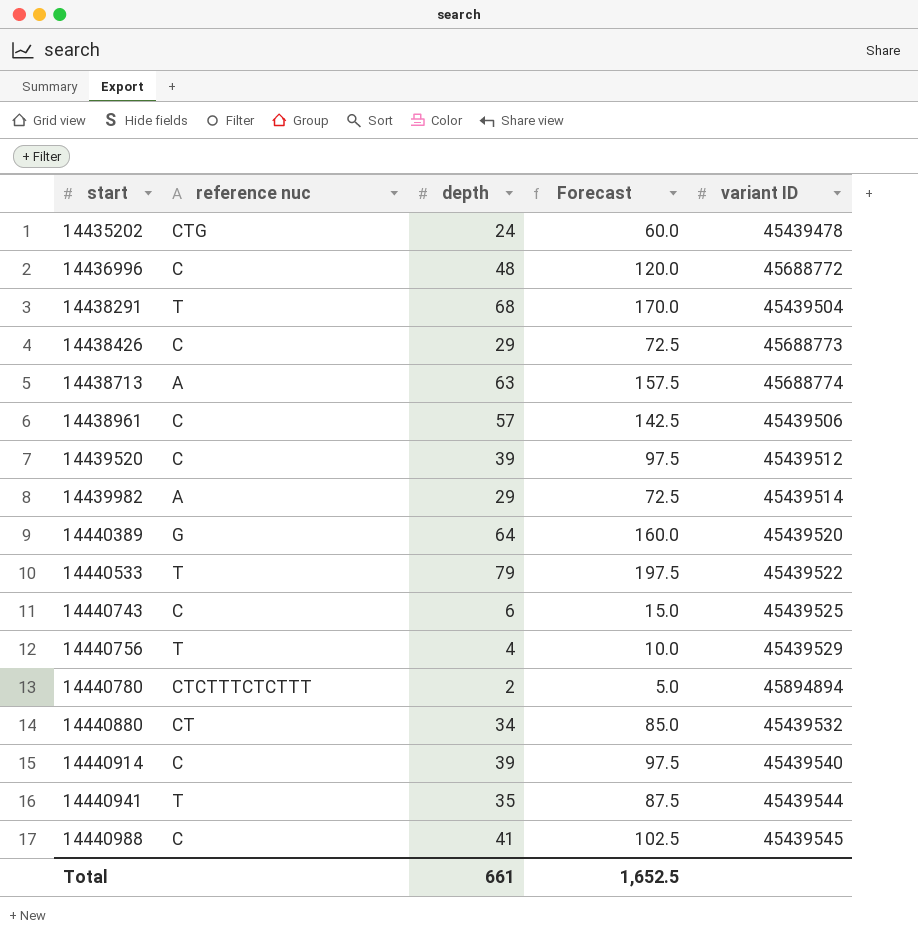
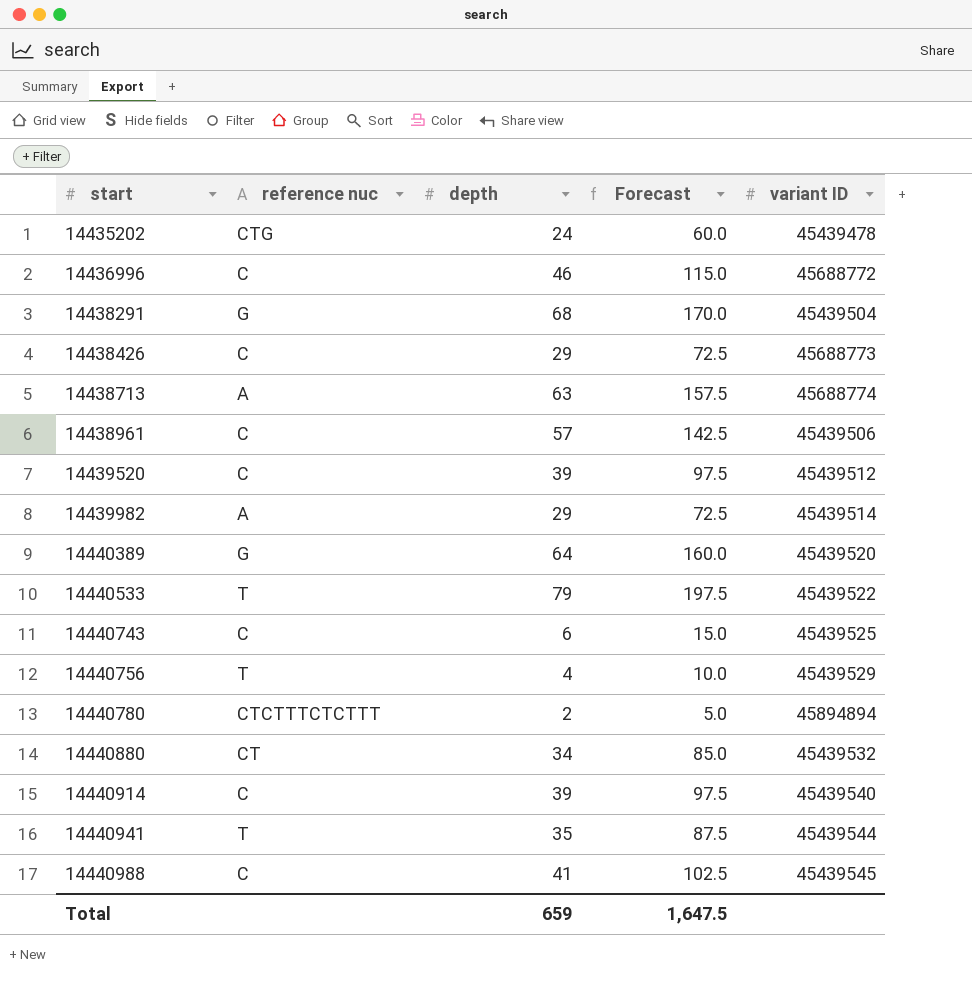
14436996 | depth: 48 -> 46
14436996 | Forecast: 120.0 -> 115.0
14438291 | reference nuc: T -> G
Total | depth: 661 -> 659
Total | Forecast: 1,652.5 -> 1,647.5

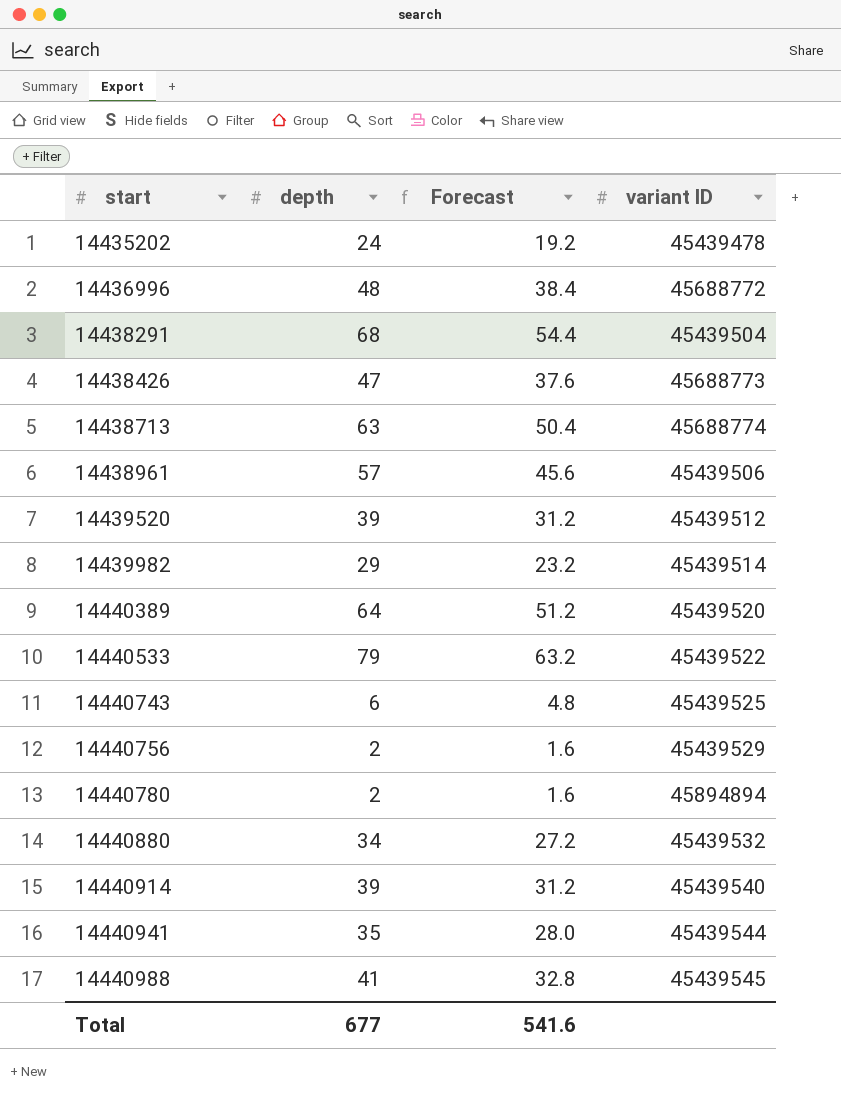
column reference nuc | position: 2 -> none
column Forecast | formula: [depth] * 2.5 -> [depth] * 0.8
14436996 | depth: 46 -> 48
14438426 | depth: 29 -> 47
14440756 | depth: 4 -> 2
Total | depth: 659 -> 677
Total | Forecast: 1,647.5 -> 541.6

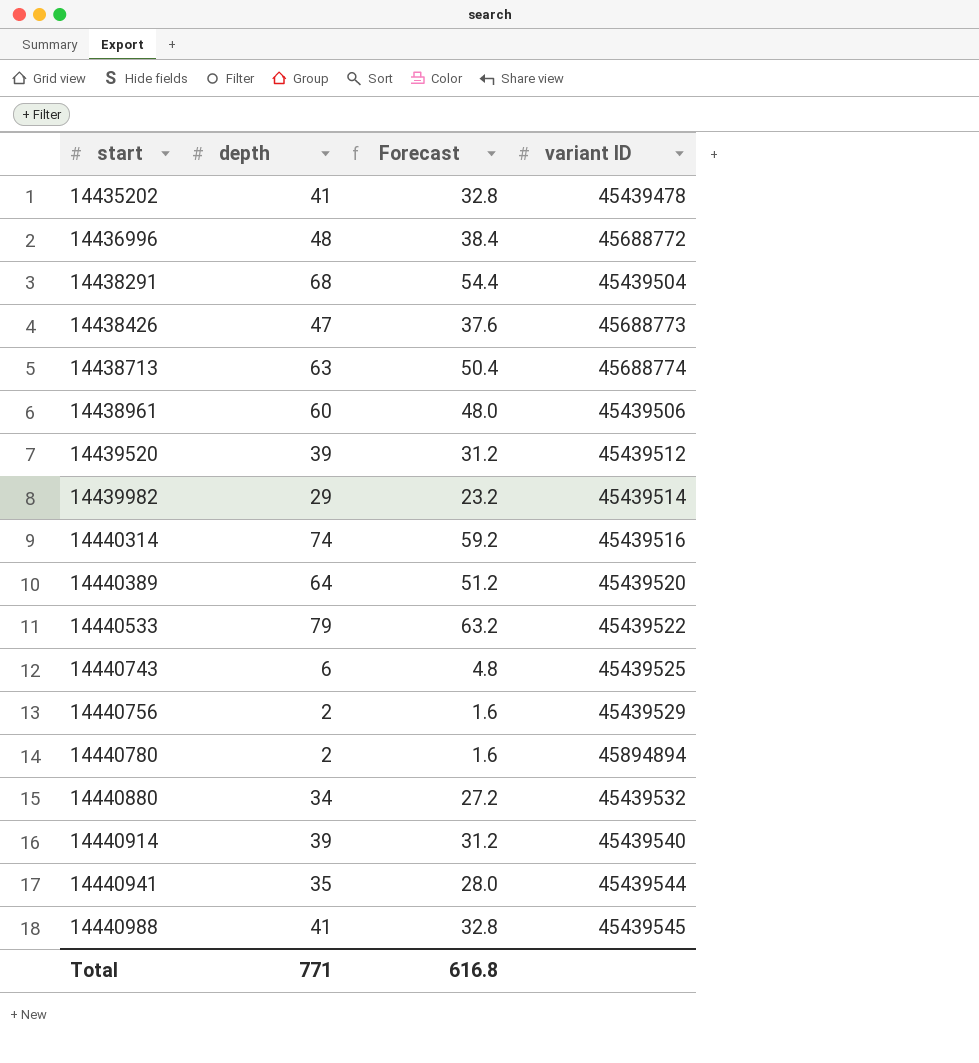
14435202 | depth: 24 -> 41
14435202 | Forecast: 19.2 -> 32.8
14438961 | depth: 57 -> 60
14438961 | Forecast: 45.6 -> 48.0
row 14440314: none -> 74 | 59.2 | 45439516
Total | depth: 677 -> 771
Total | Forecast: 541.6 -> 616.8

